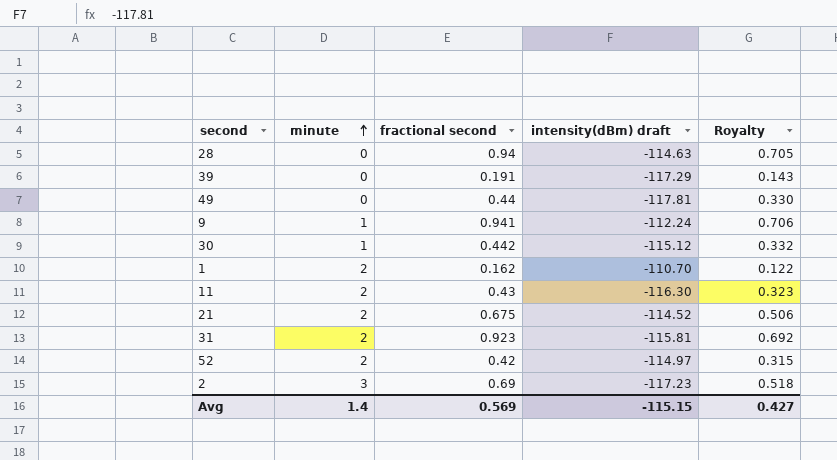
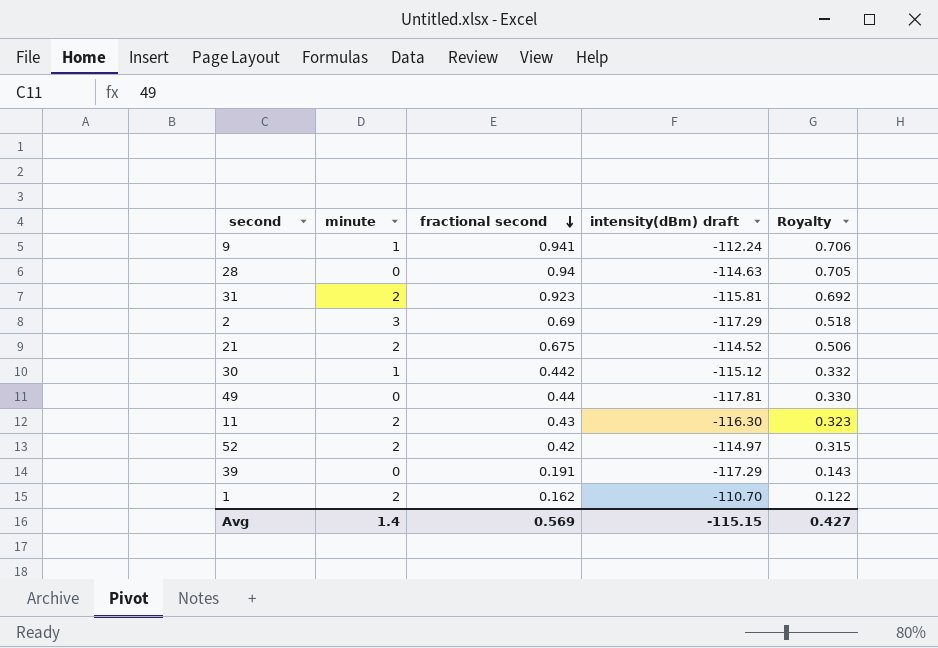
row order: minute ascending -> fractional second descending
2 | intensity(dBm) draft: -117.23 -> -117.29

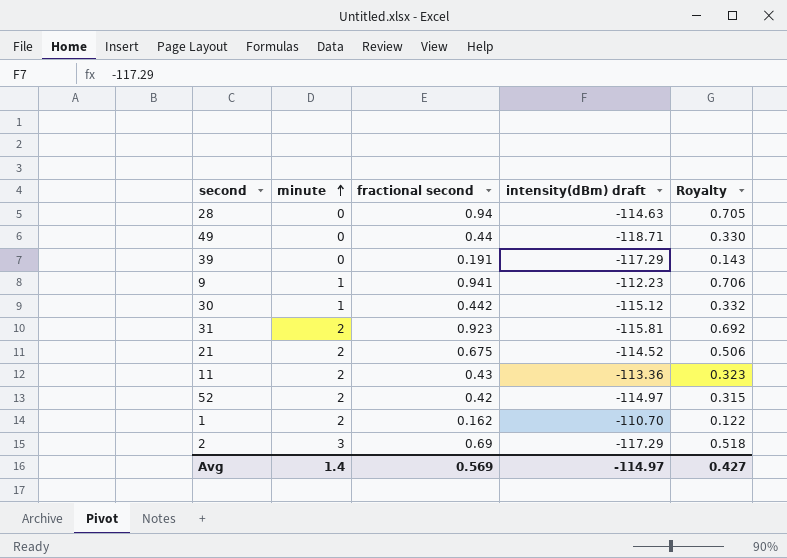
row order: fractional second descending -> minute ascending
49 | intensity(dBm) draft: -117.81 -> -118.71
9 | intensity(dBm) draft: -112.24 -> -112.23
11 | intensity(dBm) draft: -116.30 -> -113.36
Avg | intensity(dBm) draft: -115.15 -> -114.97

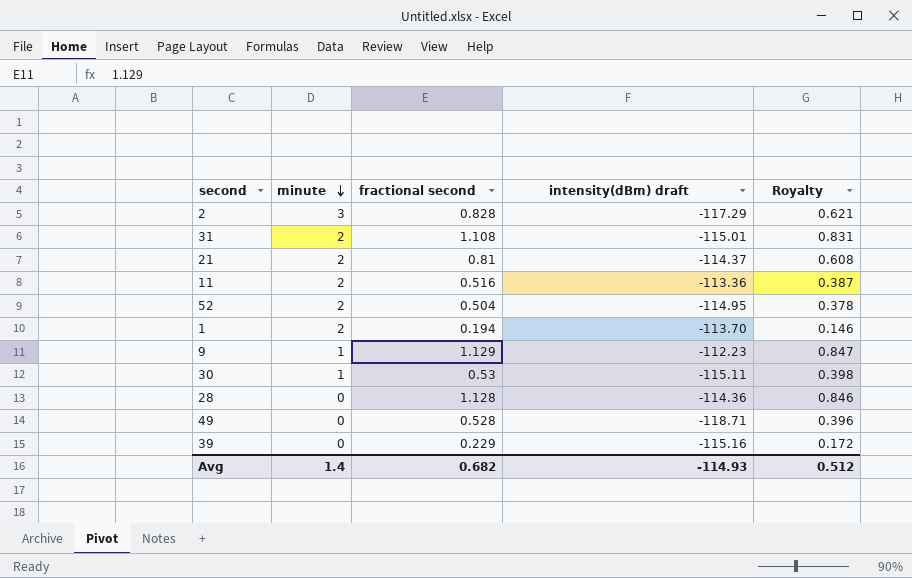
row order: minute ascending -> minute descending
2 | fractional second: 0.69 -> 0.828
2 | Royalty: 0.518 -> 0.621
31 | fractional second: 0.923 -> 1.108
31 | intensity(dBm) draft: -115.81 -> -115.01
31 | Royalty: 0.692 -> 0.831
21 | fractional second: 0.675 -> 0.81
21 | intensity(dBm) draft: -114.52 -> -114.37
21 | Royalty: 0.506 -> 0.608
11 | fractional second: 0.43 -> 0.516
11 | Royalty: 0.323 -> 0.387
52 | fractional second: 0.42 -> 0.504
52 | intensity(dBm) draft: -114.97 -> -114.95
52 | Royalty: 0.315 -> 0.378
1 | fractional second: 0.162 -> 0.194
1 | intensity(dBm) draft: -110.70 -> -113.70
1 | Royalty: 0.122 -> 0.146
9 | fractional second: 0.941 -> 1.129
9 | Royalty: 0.706 -> 0.847
30 | fractional second: 0.442 -> 0.53
30 | intensity(dBm) draft: -115.12 -> -115.11
30 | Royalty: 0.332 -> 0.398
28 | fractional second: 0.94 -> 1.128
28 | intensity(dBm) draft: -114.63 -> -114.36
28 | Royalty: 0.705 -> 0.846
49 | fractional second: 0.44 -> 0.528
49 | Royalty: 0.330 -> 0.396
39 | fractional second: 0.191 -> 0.229
39 | intensity(dBm) draft: -117.29 -> -115.16
39 | Royalty: 0.143 -> 0.172
Avg | fractional second: 0.569 -> 0.682
Avg | intensity(dBm) draft: -114.97 -> -114.93
Avg | Royalty: 0.427 -> 0.512

